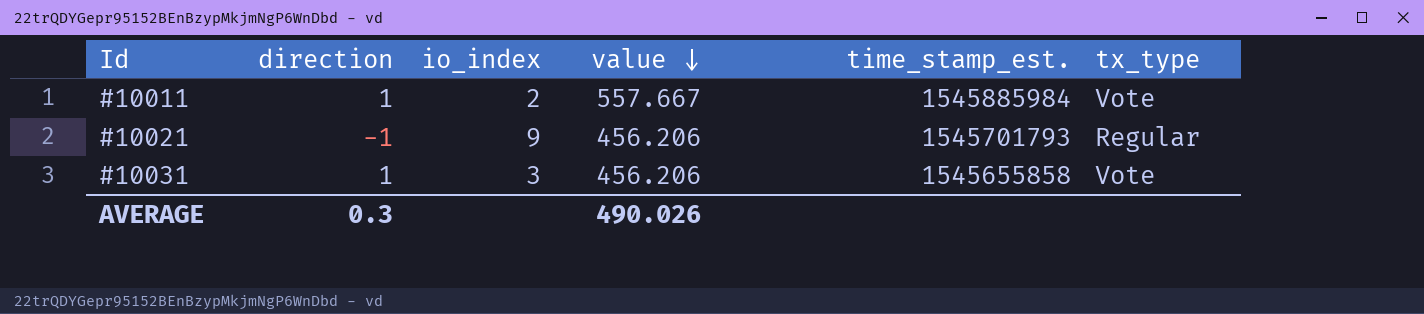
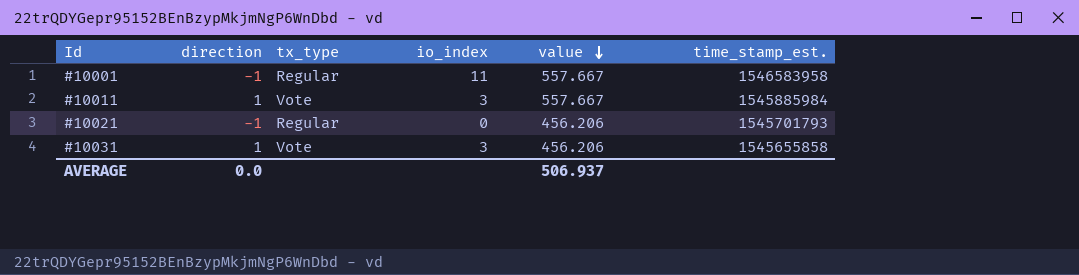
column tx_type | position: 6 -> 3
row #10001: none -> -1 | Regular | 11 | 557.667 | 1546583958
#10011 | io_index: 2 -> 3
#10021 | io_index: 9 -> 0
AVERAGE | direction: 0.3 -> 0.0
AVERAGE | value: 490.026 -> 506.937

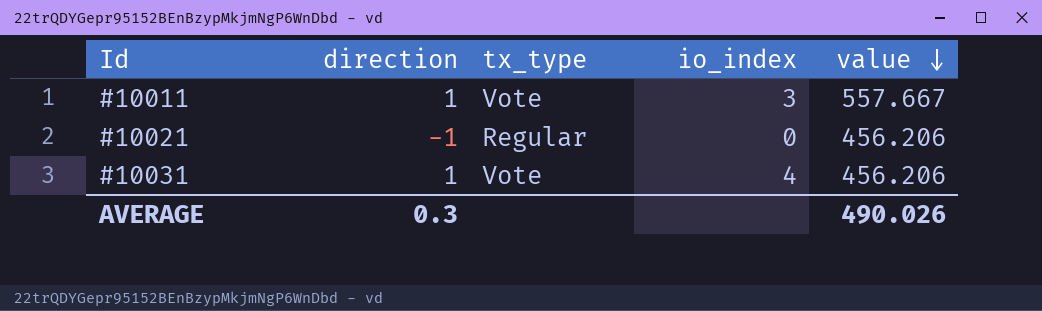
column time_stamp_est. | position: 6 -> none
row #10001: -1 | Regular | 11 | 557.667 | 1546583958 -> none
#10031 | io_index: 3 -> 4
AVERAGE | direction: 0.0 -> 0.3
AVERAGE | value: 506.937 -> 490.026

